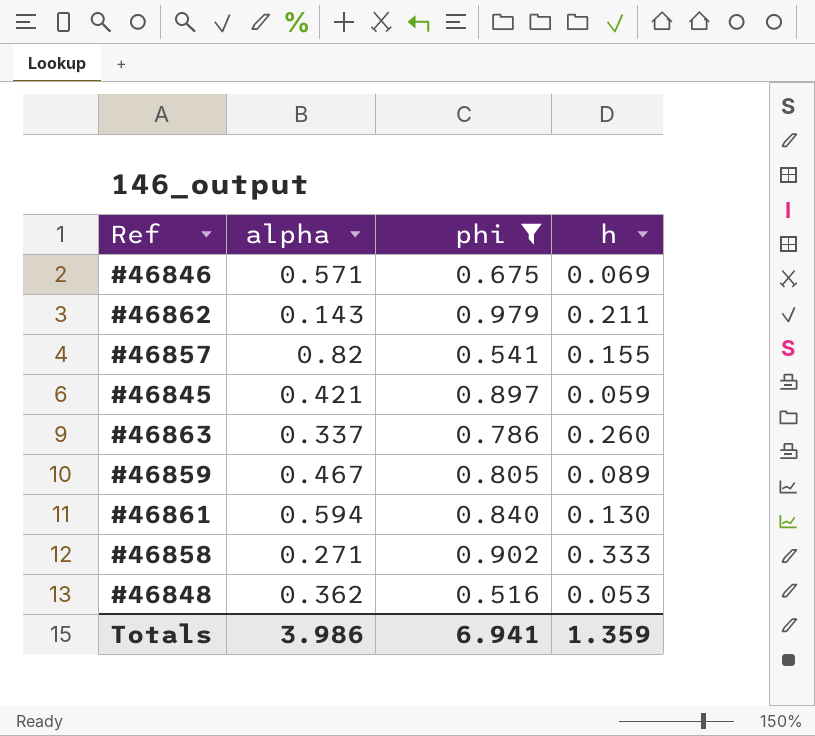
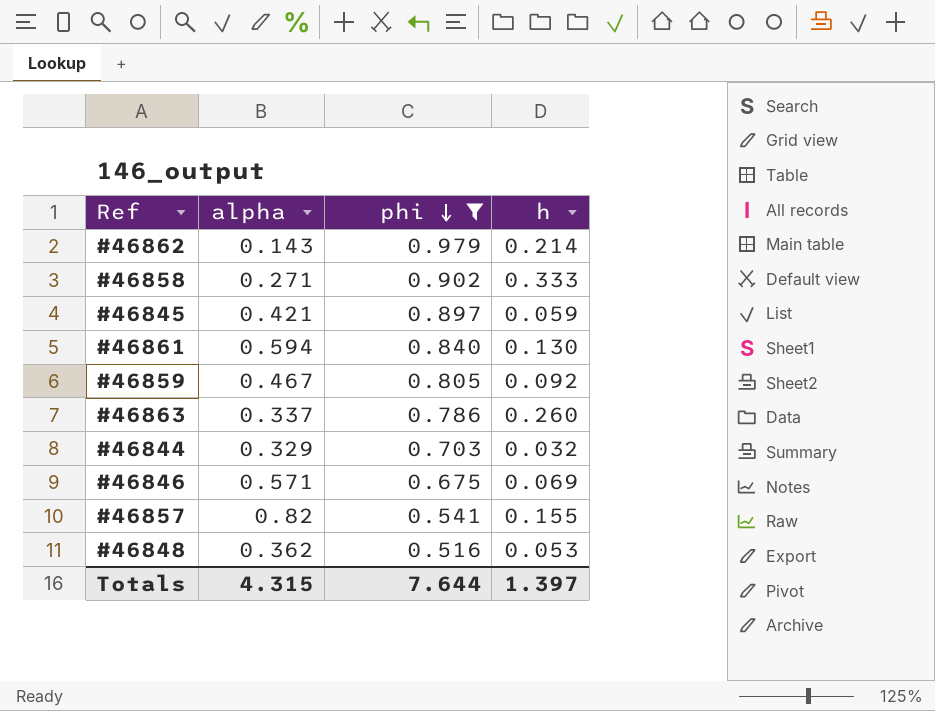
row order: none -> phi descending
#46862 | h: 0.211 -> 0.214
#46859 | h: 0.089 -> 0.092
row #46844: none -> 0.329 | 0.703 | 0.032
Totals | alpha: 3.986 -> 4.315
Totals | phi: 6.941 -> 7.644
Totals | h: 1.359 -> 1.397

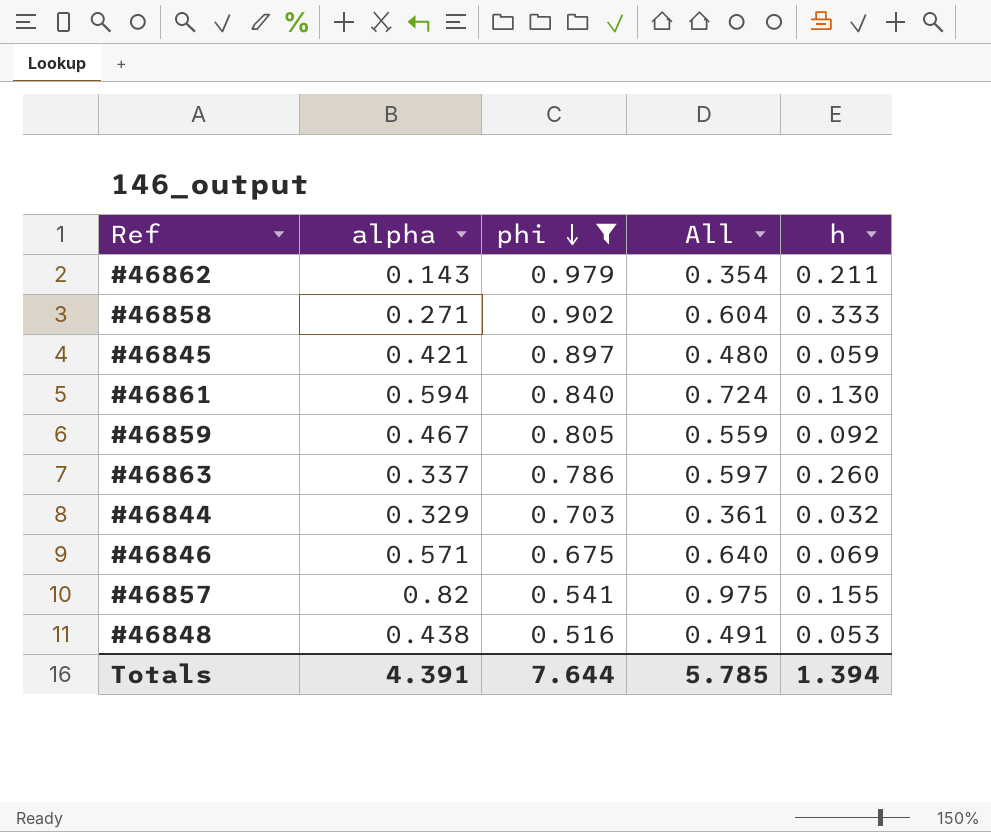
column All | formula: none -> [alpha] + [h]
#46862 | h: 0.214 -> 0.211
#46848 | alpha: 0.362 -> 0.438
Totals | alpha: 4.315 -> 4.391
Totals | h: 1.397 -> 1.394

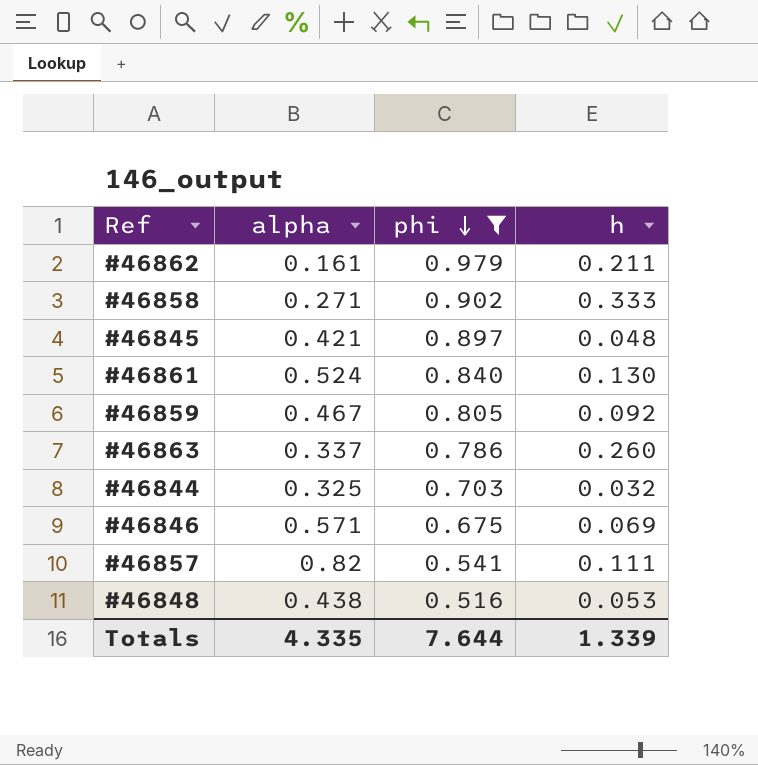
column All | formula: [alpha] + [h] -> none
#46862 | alpha: 0.143 -> 0.161
#46845 | h: 0.059 -> 0.048
#46861 | alpha: 0.594 -> 0.524
#46844 | alpha: 0.329 -> 0.325
#46857 | h: 0.155 -> 0.111
Totals | alpha: 4.391 -> 4.335
Totals | h: 1.394 -> 1.339

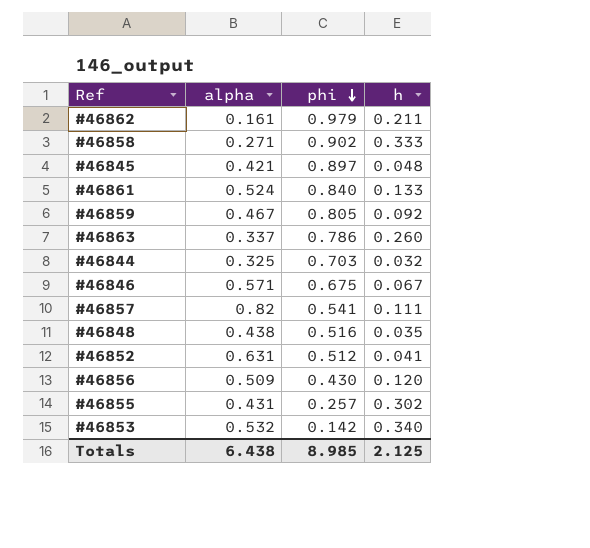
filter: phi >= 0.516 -> none
#46861 | h: 0.130 -> 0.133
#46846 | h: 0.069 -> 0.067
#46848 | h: 0.053 -> 0.035
Totals | alpha: 4.335 -> 6.438
Totals | phi: 7.644 -> 8.985
Totals | h: 1.339 -> 2.125

